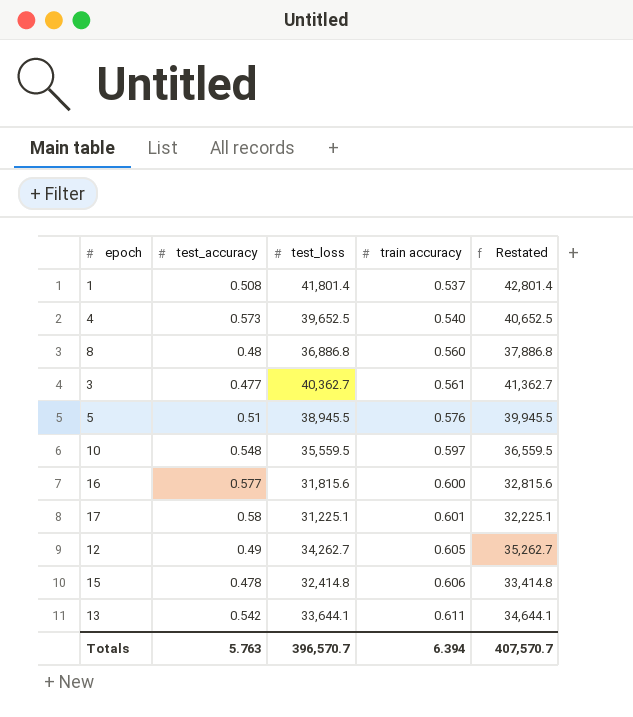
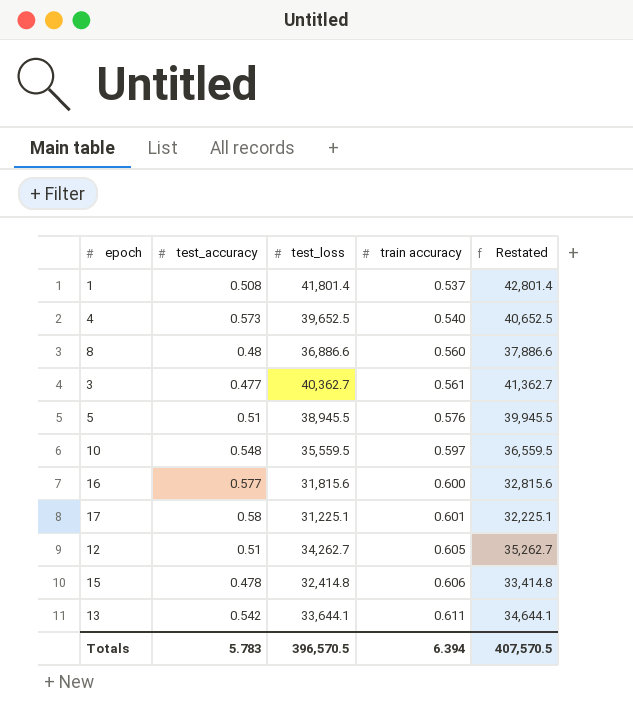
8 | test_loss: 36,886.8 -> 36,886.6
8 | Restated: 37,886.8 -> 37,886.6
12 | test_accuracy: 0.49 -> 0.51
Totals | test_accuracy: 5.763 -> 5.783
Totals | test_loss: 396,570.7 -> 396,570.5
Totals | Restated: 407,570.7 -> 407,570.5

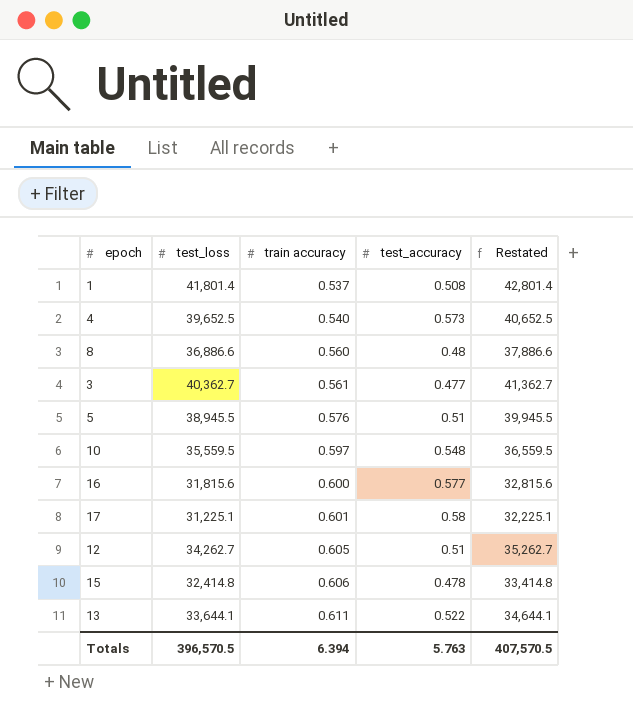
column test_accuracy | position: 2 -> 4
13 | test_accuracy: 0.542 -> 0.522
Totals | test_accuracy: 5.783 -> 5.763

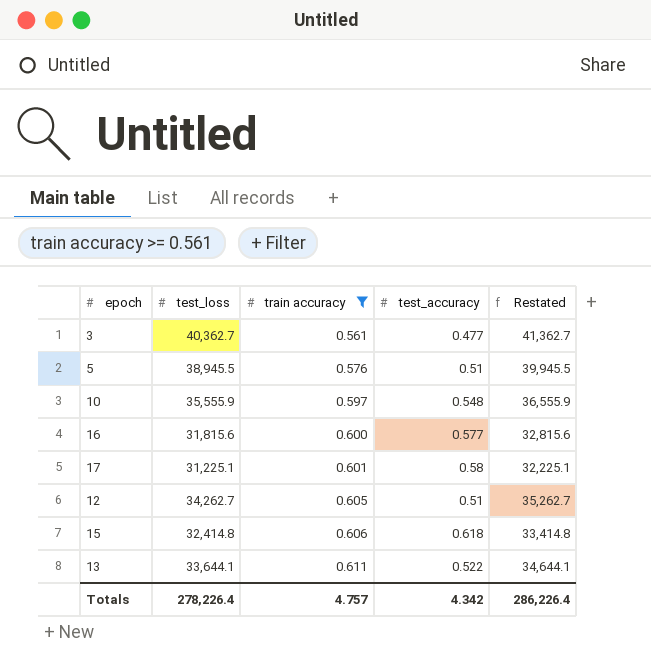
filter: none -> train accuracy >= 0.561
10 | test_loss: 35,559.5 -> 35,555.9
10 | Restated: 36,559.5 -> 36,555.9
15 | test_accuracy: 0.478 -> 0.618
Totals | test_loss: 396,570.5 -> 278,226.4
Totals | train accuracy: 6.394 -> 4.757
Totals | test_accuracy: 5.763 -> 4.342
Totals | Restated: 407,570.5 -> 286,226.4

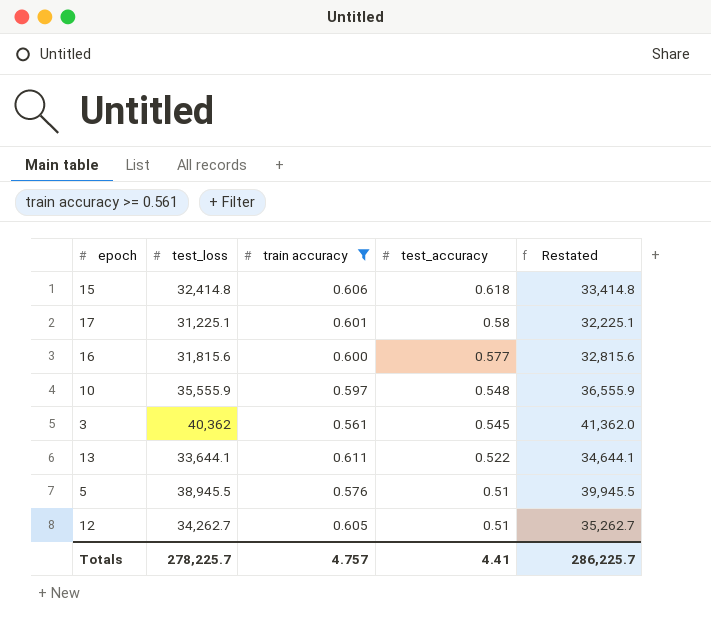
row order: train accuracy ascending -> test_accuracy descending
3 | test_loss: 40,362.7 -> 40,362
3 | test_accuracy: 0.477 -> 0.545
3 | Restated: 41,362.7 -> 41,362.0
Totals | test_loss: 278,226.4 -> 278,225.7
Totals | test_accuracy: 4.342 -> 4.41
Totals | Restated: 286,226.4 -> 286,225.7

